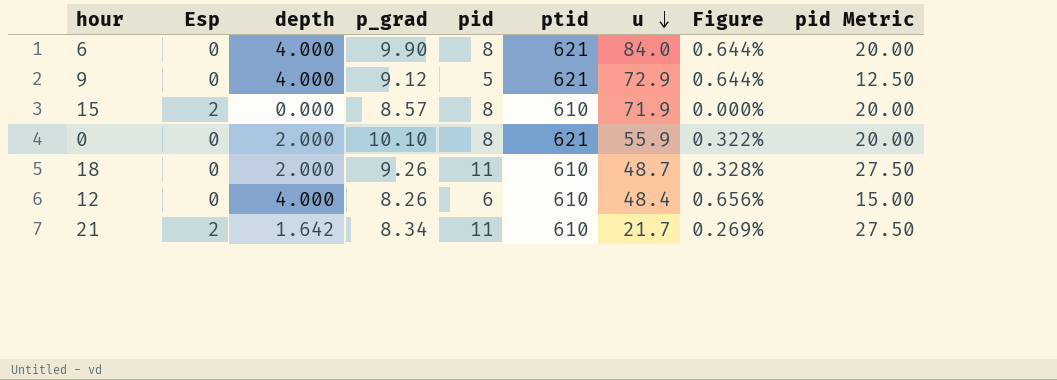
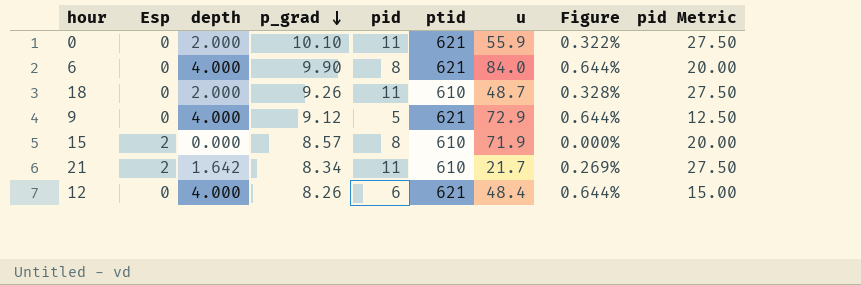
row order: u descending -> p_grad descending
0 | pid: 8 -> 11
0 | pid Metric: 20.00 -> 27.50
12 | ptid: 610 -> 621
12 | Figure: 0.656% -> 0.644%

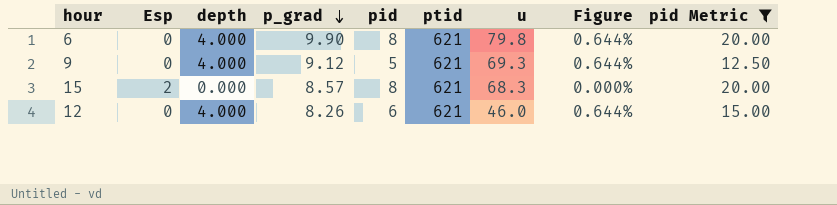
filter: none -> pid Metric != 27.50
6 | u: 84.0 -> 79.8
9 | u: 72.9 -> 69.3
15 | ptid: 610 -> 621
15 | u: 71.9 -> 68.3
12 | u: 48.4 -> 46.0

